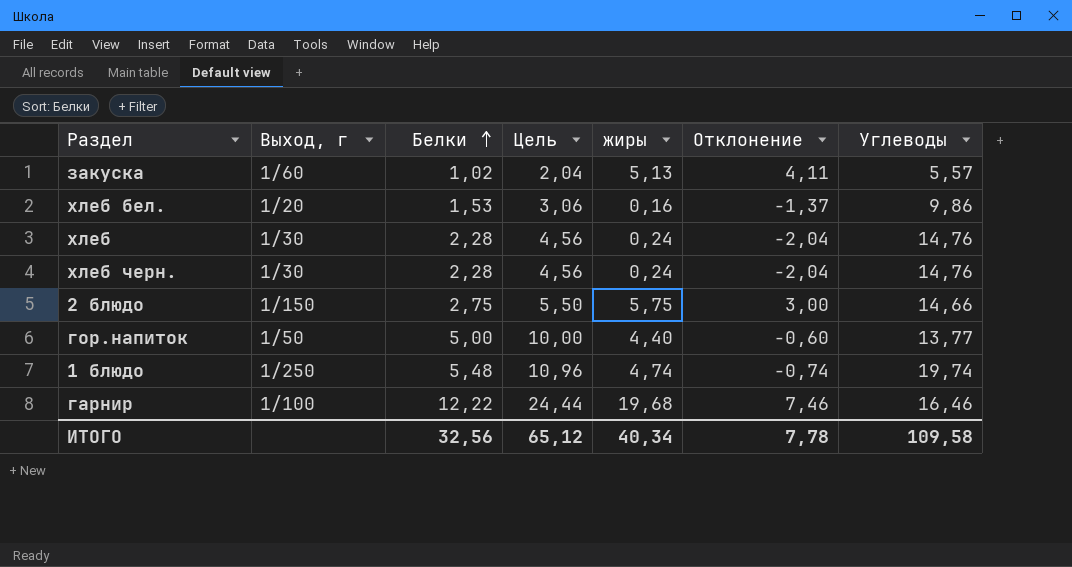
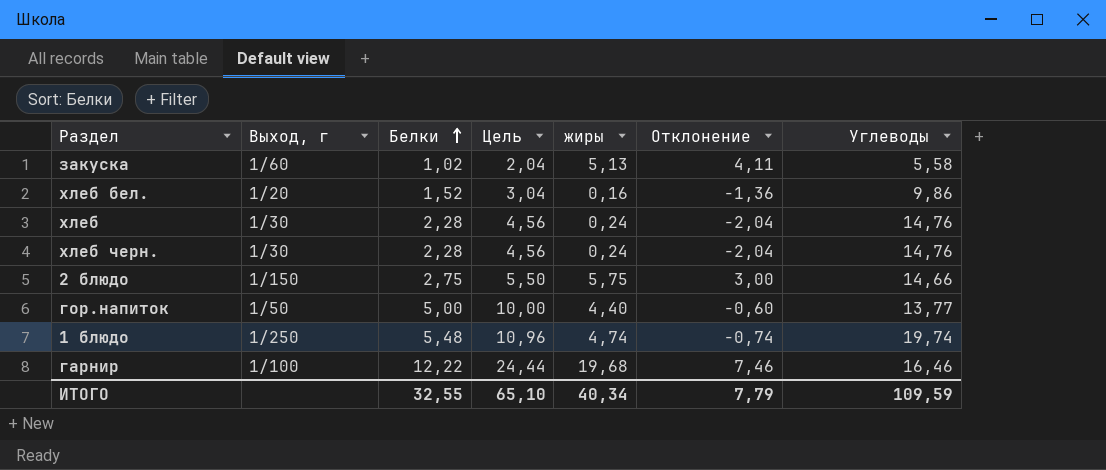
закуска | Углеводы: 5,57 -> 5,58
хлеб бел. | Белки: 1,53 -> 1,52
хлеб бел. | Цель: 3,06 -> 3,04
хлеб бел. | Отклонение: -1,37 -> -1,36
ИТОГО | Белки: 32,56 -> 32,55
ИТОГО | Цель: 65,12 -> 65,10
ИТОГО | Отклонение: 7,78 -> 7,79
ИТОГО | Углеводы: 109,58 -> 109,59

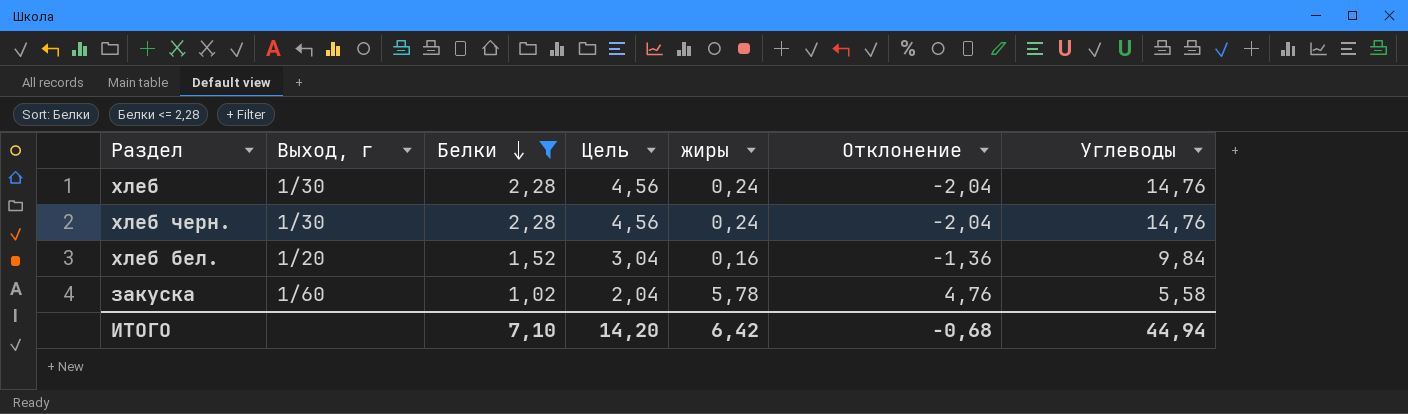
filter: none -> Белки <= 2,28
row order: Белки ascending -> Белки descending
хлеб бел. | Углеводы: 9,86 -> 9,84
закуска | жиры: 5,13 -> 5,78
закуска | Отклонение: 4,11 -> 4,76
ИТОГО | Белки: 32,55 -> 7,10
ИТОГО | Цель: 65,10 -> 14,20
ИТОГО | жиры: 40,34 -> 6,42
ИТОГО | Отклонение: 7,79 -> -0,68
ИТОГО | Углеводы: 109,59 -> 44,94

